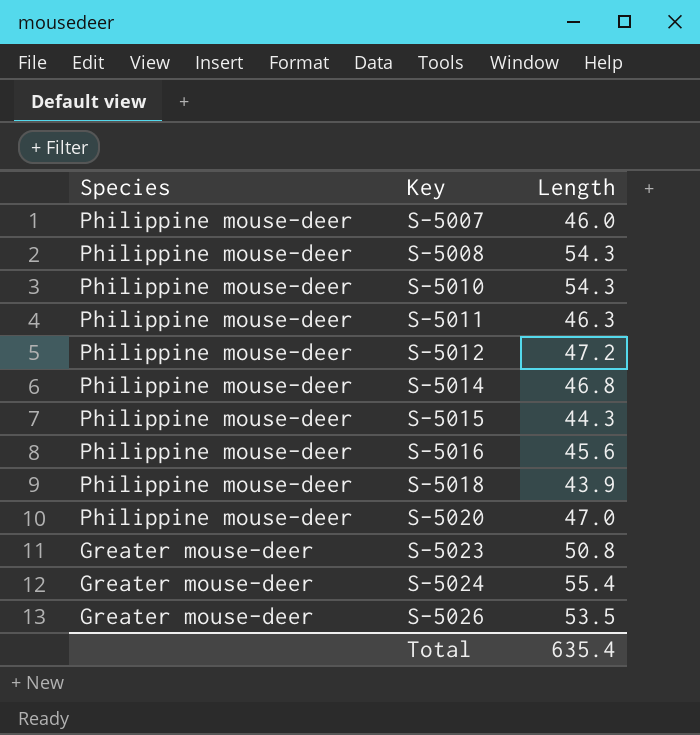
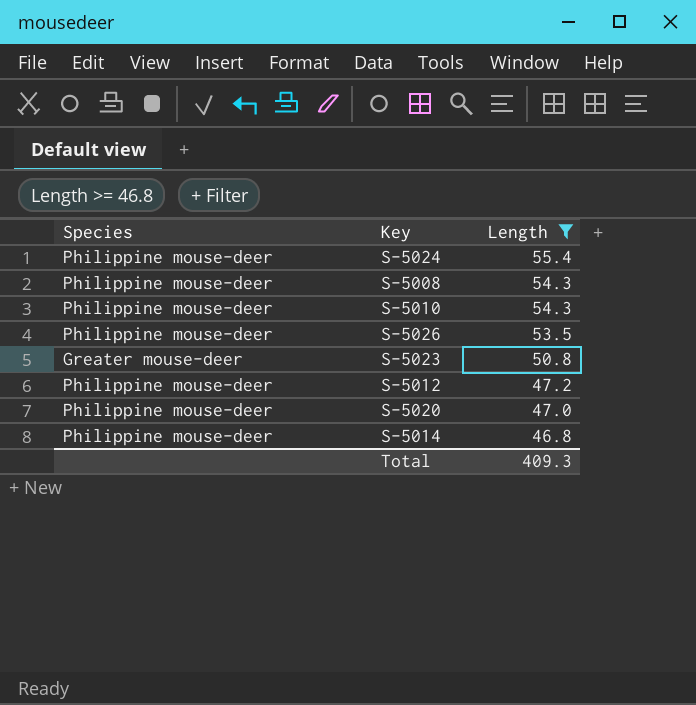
filter: none -> Length >= 46.8
row order: Species descending -> Length descending
S-5024 | Species: Greater mouse-deer -> Philippine mouse-deer
S-5026 | Species: Greater mouse-deer -> Philippine mouse-deer
Total | Length: 635.4 -> 409.3

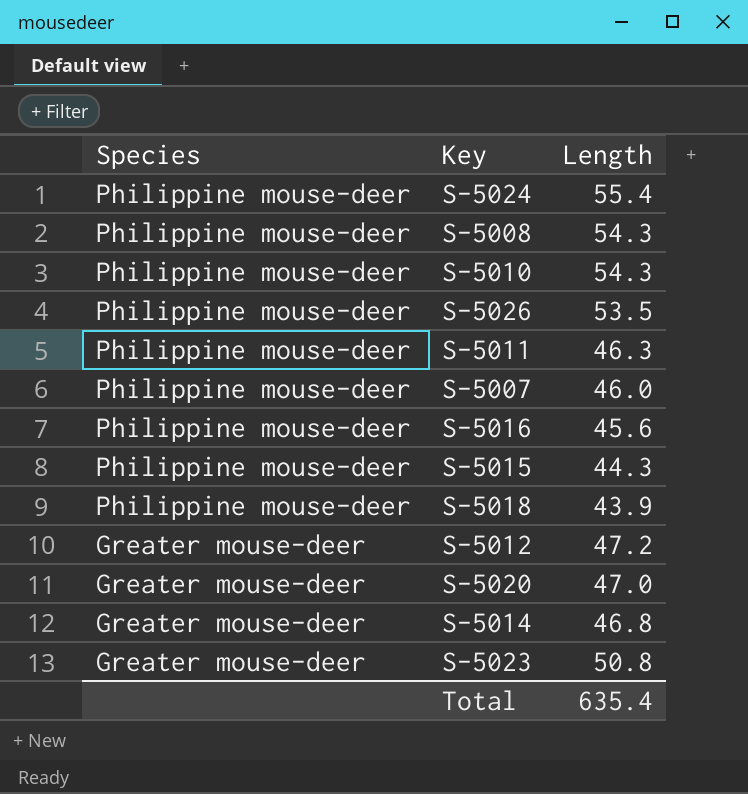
filter: Length >= 46.8 -> none
row order: Length descending -> Species descending
S-5012 | Species: Philippine mouse-deer -> Greater mouse-deer
S-5020 | Species: Philippine mouse-deer -> Greater mouse-deer
S-5014 | Species: Philippine mouse-deer -> Greater mouse-deer
Total | Length: 409.3 -> 635.4

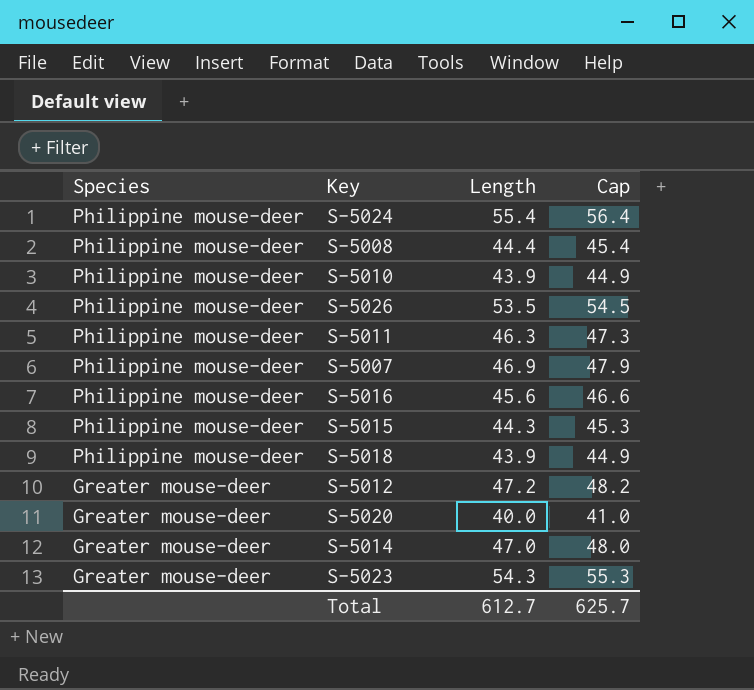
column Cap | formula: none -> [Length] + 1
S-5008 | Length: 54.3 -> 44.4
S-5010 | Length: 54.3 -> 43.9
S-5007 | Length: 46.0 -> 46.9
S-5020 | Length: 47.0 -> 40.0
S-5014 | Length: 46.8 -> 47.0
S-5023 | Length: 50.8 -> 54.3
Total | Length: 635.4 -> 612.7

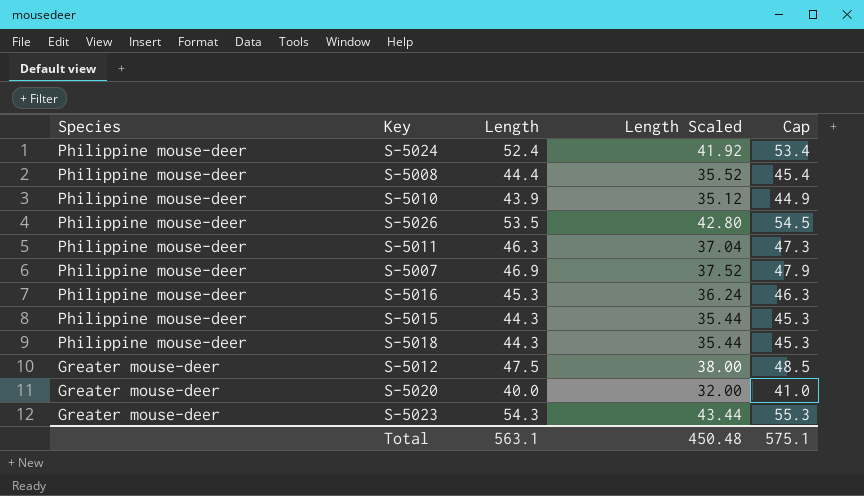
column Length Scaled | formula: none -> [Length] * 0.8
row S-5014: Greater mouse-deer | 47.0 | 48.0 -> none
S-5024 | Length: 55.4 -> 52.4
S-5024 | Cap: 56.4 -> 53.4
S-5016 | Length: 45.6 -> 45.3
S-5016 | Cap: 46.6 -> 46.3
S-5018 | Length: 43.9 -> 44.3
S-5018 | Cap: 44.9 -> 45.3
S-5012 | Length: 47.2 -> 47.5
S-5012 | Cap: 48.2 -> 48.5
Total | Length: 612.7 -> 563.1
Total | Cap: 625.7 -> 575.1

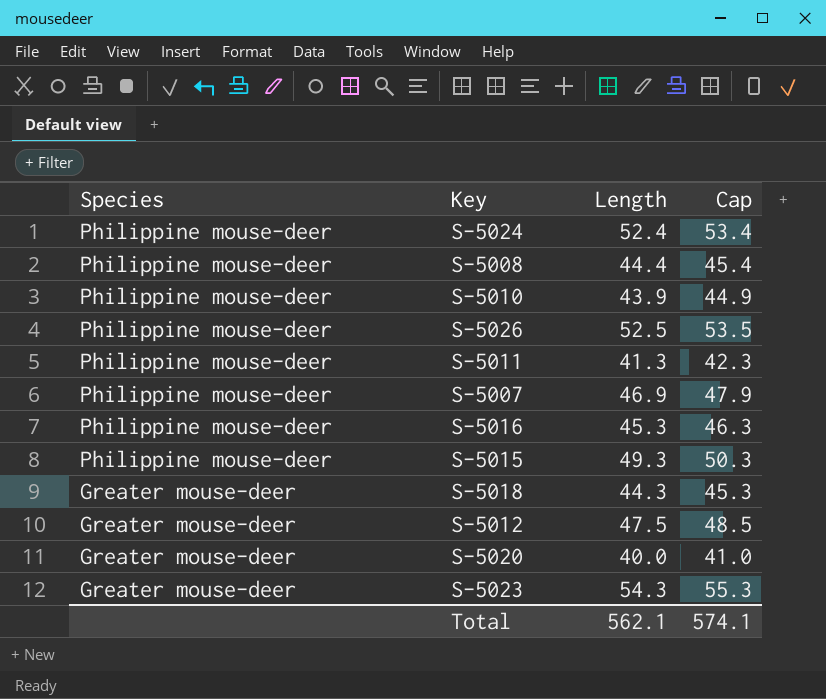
column Length Scaled | formula: [Length] * 0.8 -> none
S-5026 | Length: 53.5 -> 52.5
S-5026 | Cap: 54.5 -> 53.5
S-5011 | Length: 46.3 -> 41.3
S-5011 | Cap: 47.3 -> 42.3
S-5015 | Length: 44.3 -> 49.3
S-5015 | Cap: 45.3 -> 50.3
S-5018 | Species: Philippine mouse-deer -> Greater mouse-deer
Total | Length: 563.1 -> 562.1
Total | Cap: 575.1 -> 574.1

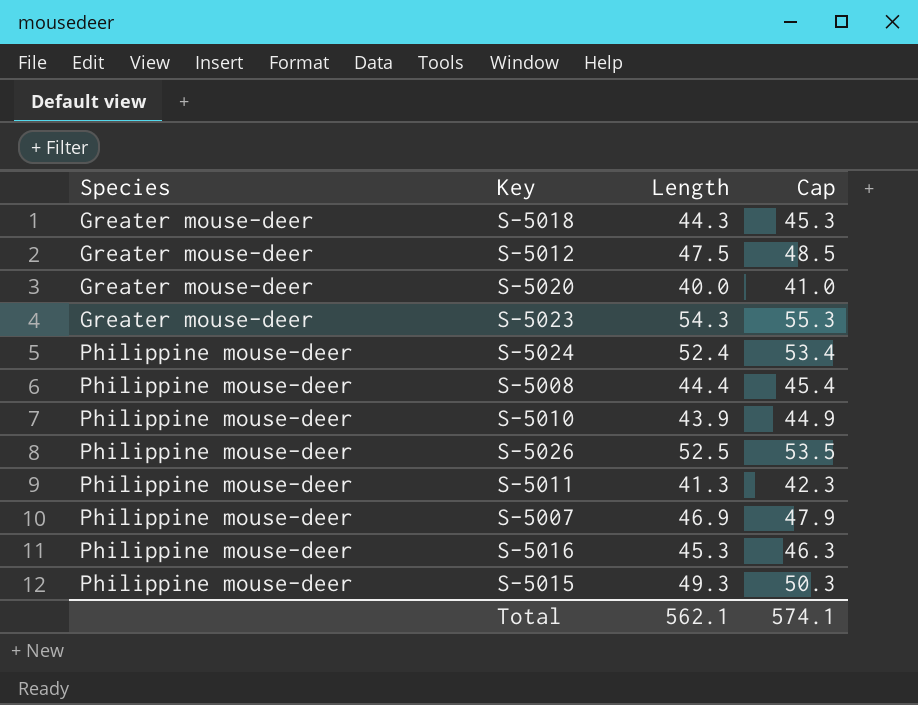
row order: Species descending -> Species ascending

